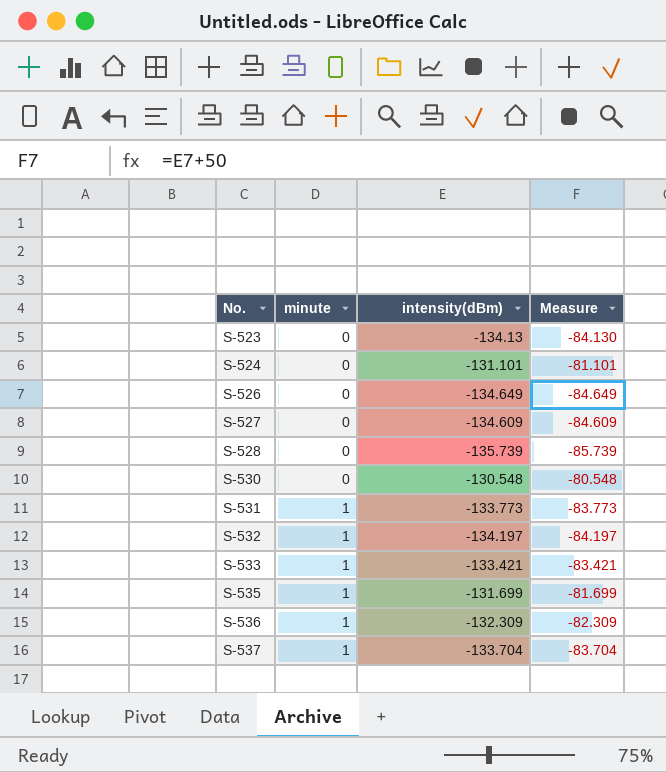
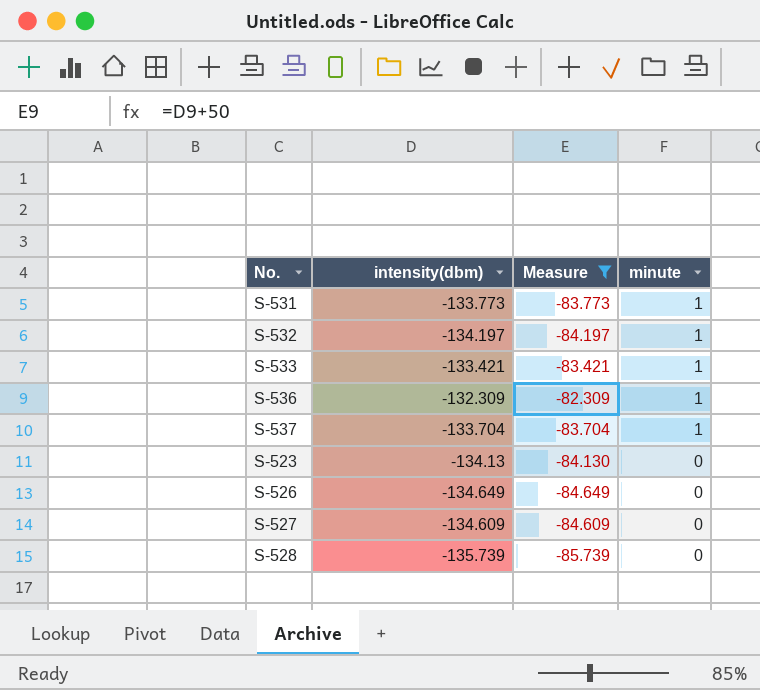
filter: none -> Measure <= -82.309
row order: No. ascending -> minute descending
column name: intensity(dBm) -> intensity(dbm)
column minute | position: 2 -> 4

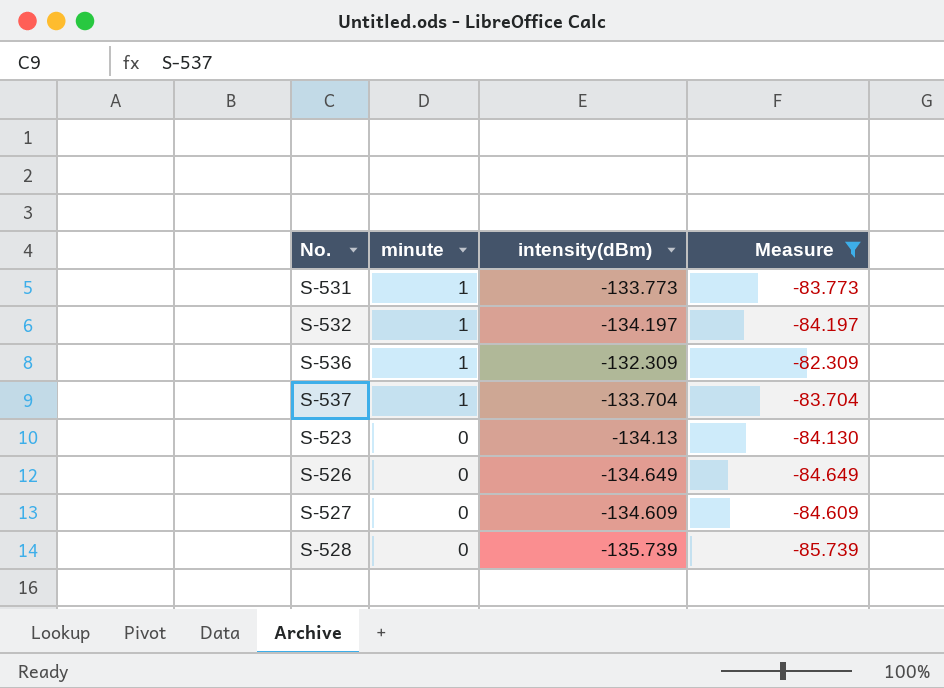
column minute | position: 4 -> 2
column name: intensity(dbm) -> intensity(dBm)
row S-533: -133.421 | -83.421 | 1 -> none

